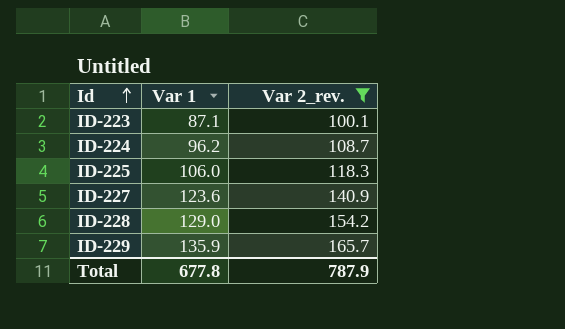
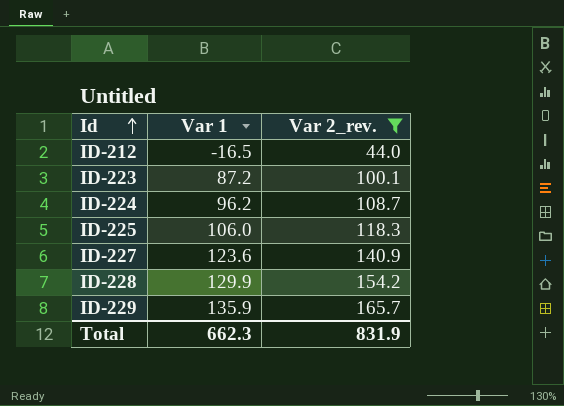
row ID-212: none -> -16.5 | 44.0
ID-223 | Var 1: 87.1 -> 87.2
ID-228 | Var 1: 129.0 -> 129.9
Total | Var 1: 677.8 -> 662.3
Total | Var 2_rev.: 787.9 -> 831.9

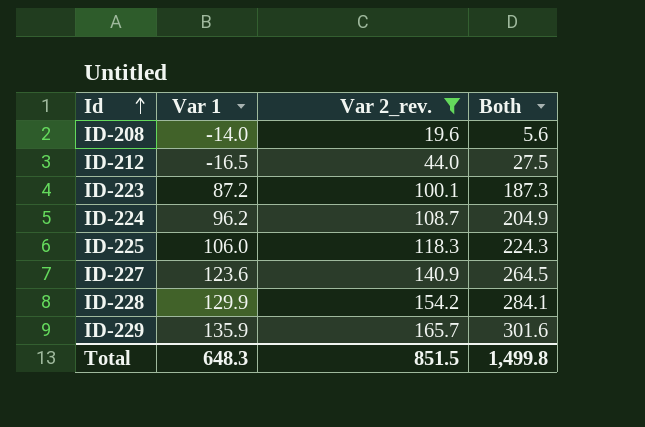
column Both | formula: none -> [Var 1] + [Var 2_rev.]
row ID-208: none -> -14.0 | 19.6 | 5.6
Total | Var 1: 662.3 -> 648.3
Total | Var 2_rev.: 831.9 -> 851.5

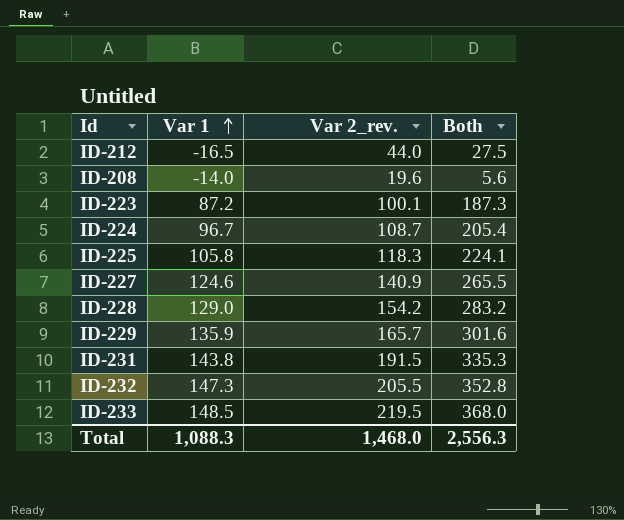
filter: Var 2_rev. <= 165.7 -> none
row order: Id ascending -> Var 1 ascending
ID-224 | Var 1: 96.2 -> 96.7
ID-224 | Both: 204.9 -> 205.4
ID-225 | Var 1: 106.0 -> 105.8
ID-225 | Both: 224.3 -> 224.1
ID-227 | Var 1: 123.6 -> 124.6
ID-227 | Both: 264.5 -> 265.5
ID-228 | Var 1: 129.9 -> 129.0
ID-228 | Both: 284.1 -> 283.2
Total | Var 1: 648.3 -> 1,088.3
Total | Var 2_rev.: 851.5 -> 1,468.0
Total | Both: 1,499.8 -> 2,556.3

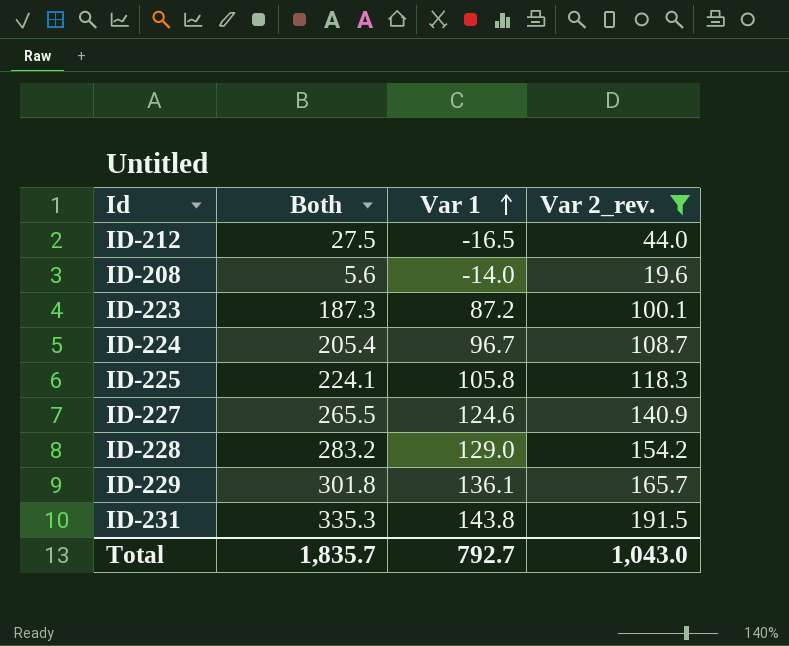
filter: none -> Var 2_rev. <= 191.5
column Both | position: 4 -> 2
ID-229 | Both: 301.6 -> 301.8
ID-229 | Var 1: 135.9 -> 136.1
Total | Both: 2,556.3 -> 1,835.7
Total | Var 1: 1,088.3 -> 792.7
Total | Var 2_rev.: 1,468.0 -> 1,043.0

